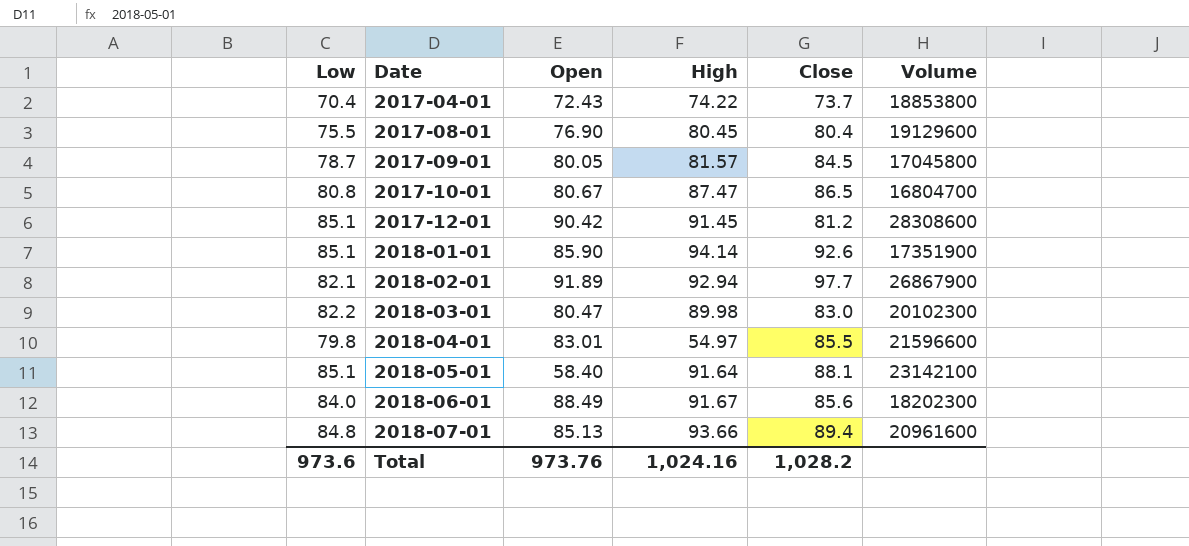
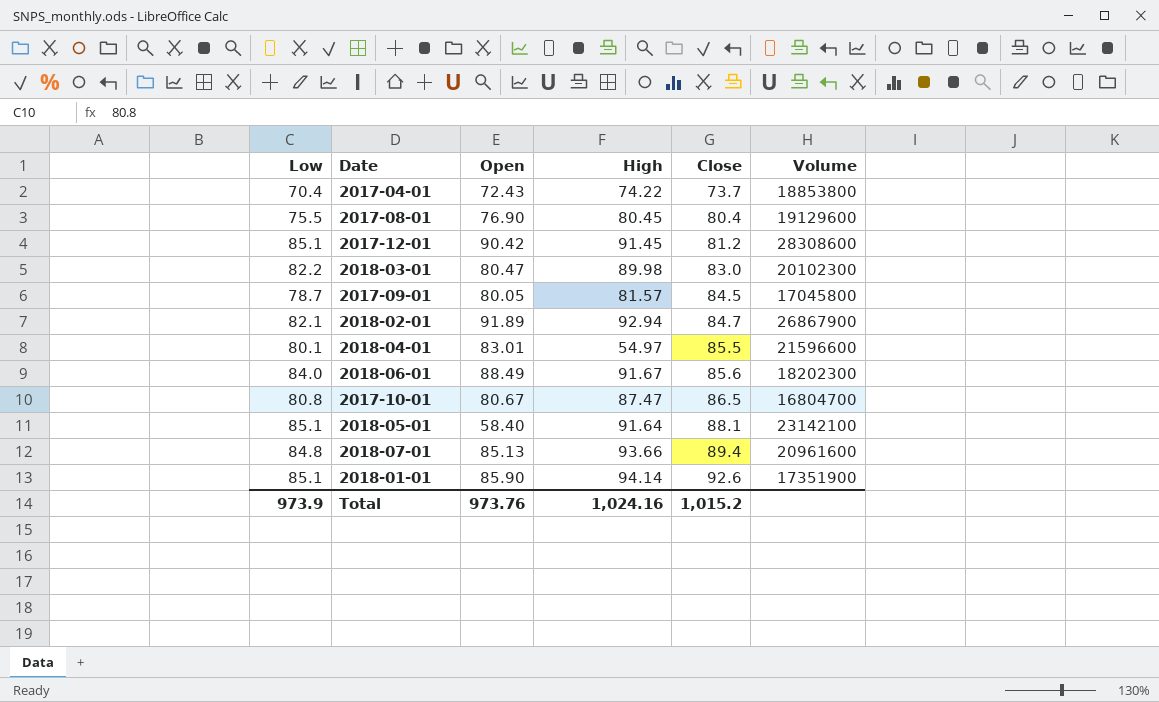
row order: Date ascending -> Close ascending
2018-02-01 | Close: 97.7 -> 84.7
2018-04-01 | Low: 79.8 -> 80.1
Total | Low: 973.6 -> 973.9
Total | Close: 1,028.2 -> 1,015.2

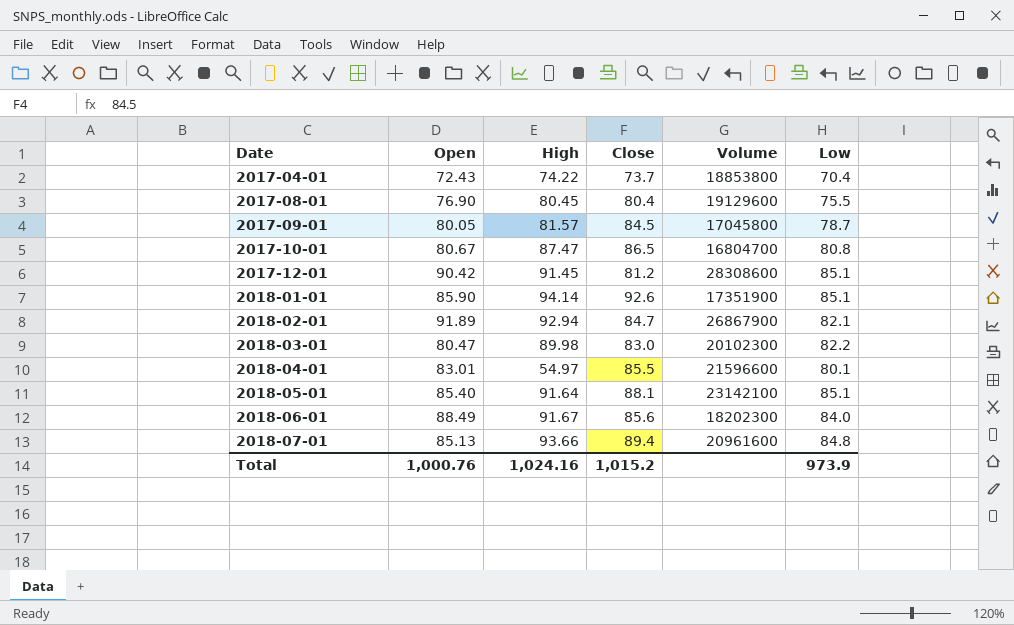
row order: Close ascending -> Date ascending
column Low | position: 1 -> 6
2018-05-01 | Open: 58.40 -> 85.40
Total | Open: 973.76 -> 1,000.76

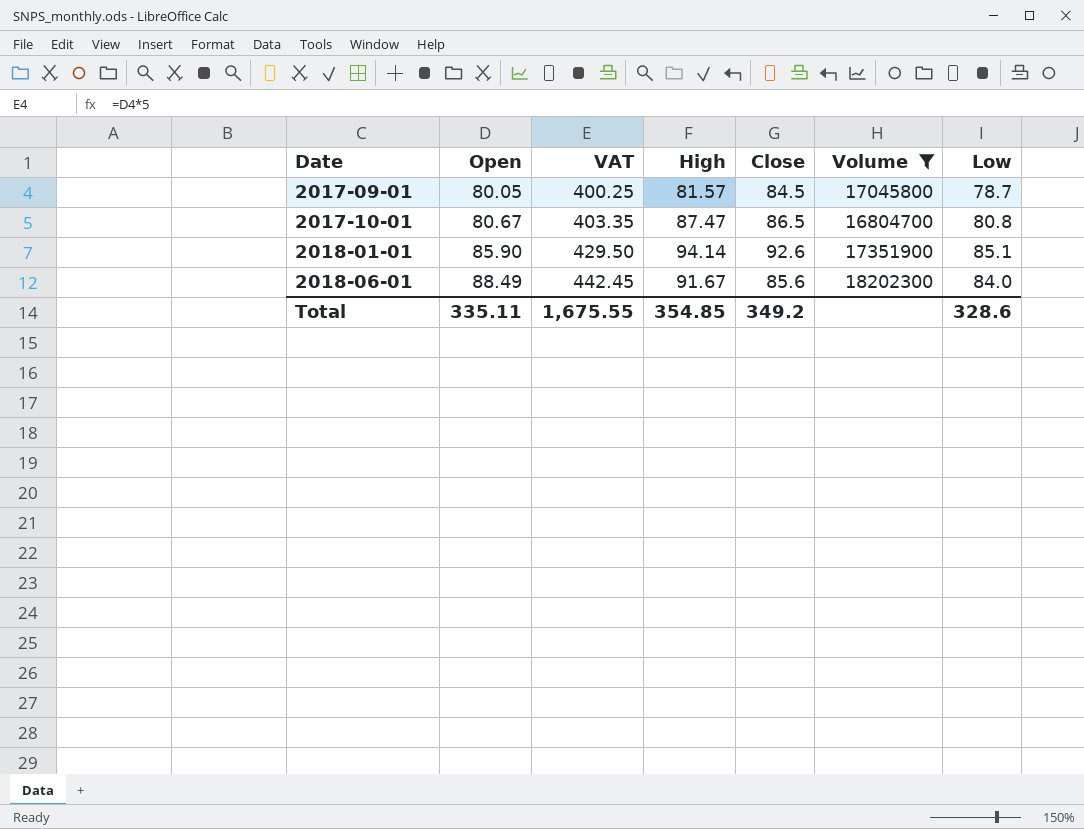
filter: none -> Volume <= 18202300
column VAT | formula: none -> [Open] * 5
Total | Open: 1,000.76 -> 335.11
Total | High: 1,024.16 -> 354.85
Total | Close: 1,015.2 -> 349.2
Total | Low: 973.9 -> 328.6

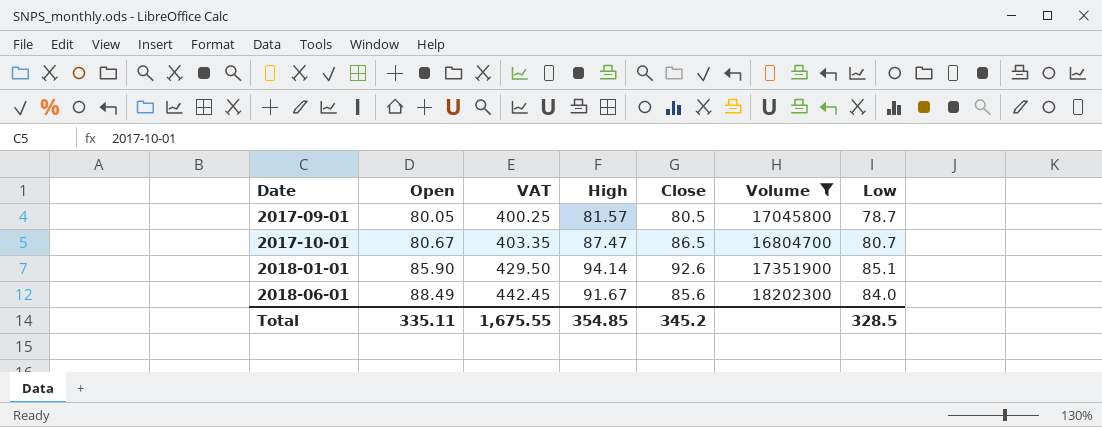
2017-09-01 | Close: 84.5 -> 80.5
2017-10-01 | Low: 80.8 -> 80.7
Total | Close: 349.2 -> 345.2
Total | Low: 328.6 -> 328.5

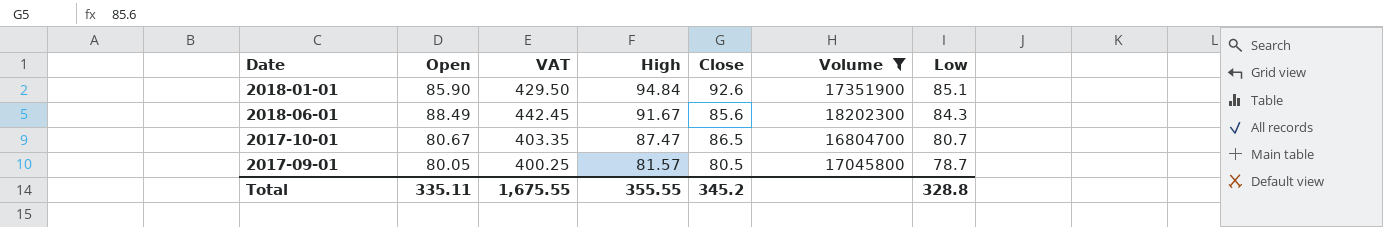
row order: Date ascending -> High descending
2018-01-01 | High: 94.14 -> 94.84
2018-06-01 | Low: 84.0 -> 84.3
Total | High: 354.85 -> 355.55
Total | Low: 328.5 -> 328.8

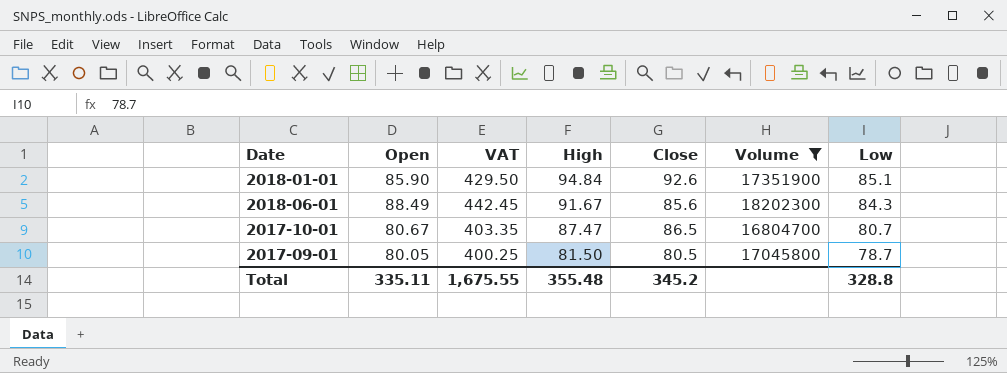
2017-09-01 | High: 81.57 -> 81.50
Total | High: 355.55 -> 355.48

